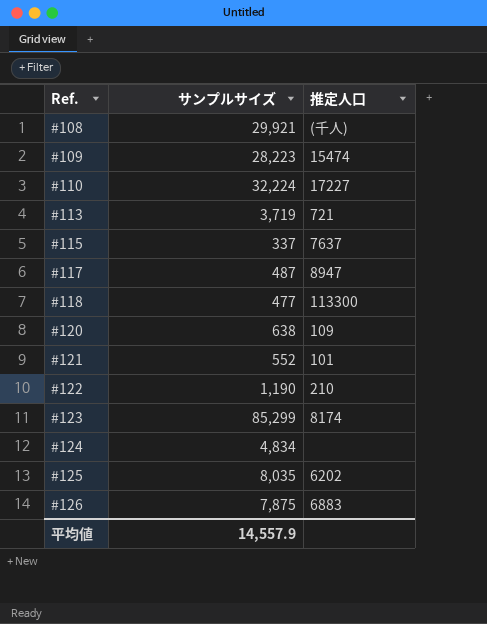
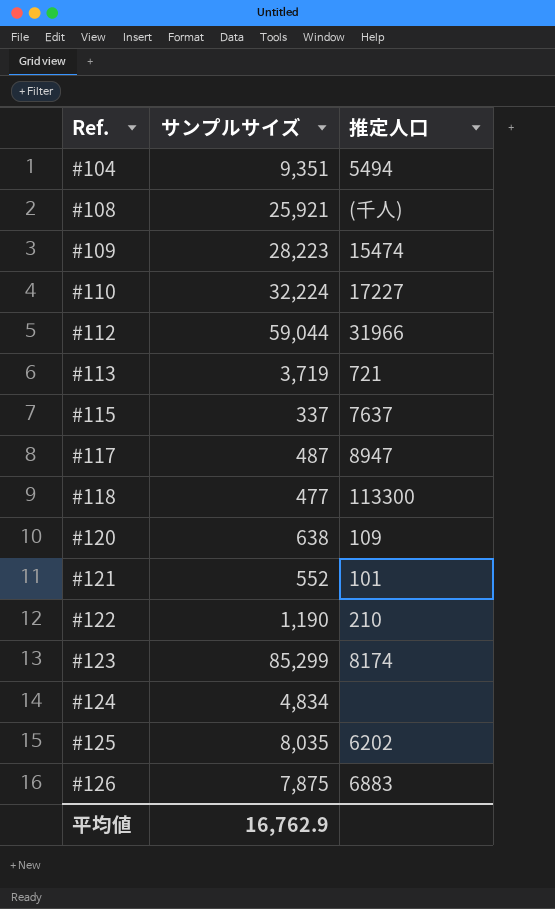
row #104: none -> 9,351 | 5494
#108 | サンプルサイズ: 29,921 -> 25,921
row #112: none -> 59,044 | 31966
平均値 | サンプルサイズ: 14,557.9 -> 16,762.9

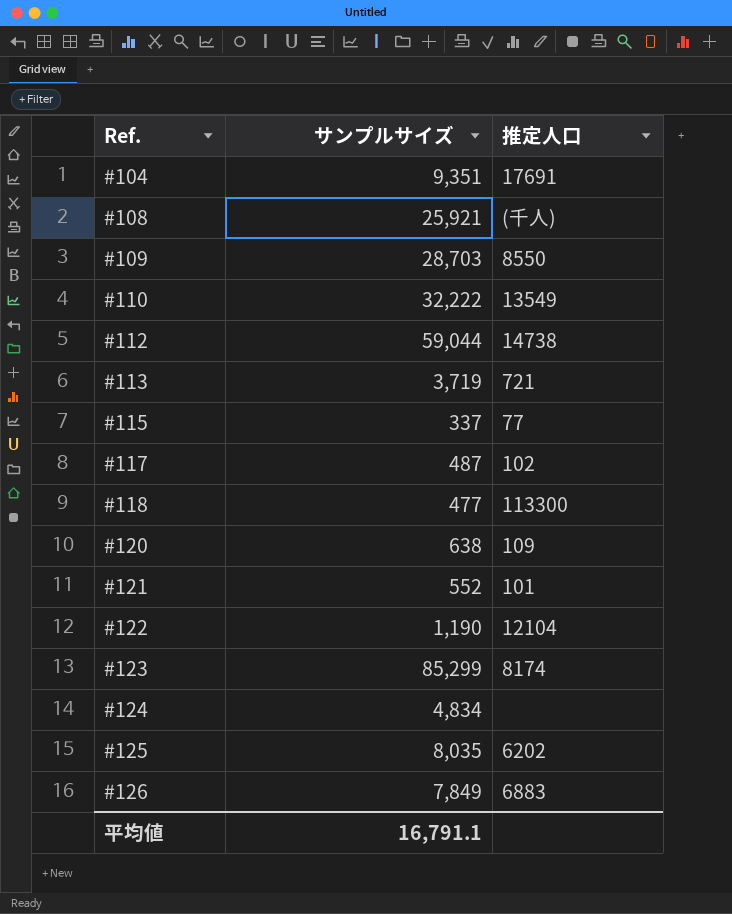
#104 | 推定人口: 5494 -> 17691
#109 | サンプルサイズ: 28,223 -> 28,703
#109 | 推定人口: 15474 -> 8550
#110 | サンプルサイズ: 32,224 -> 32,222
#110 | 推定人口: 17227 -> 13549
#112 | 推定人口: 31966 -> 14738
#115 | 推定人口: 7637 -> 77
#117 | 推定人口: 8947 -> 102
#122 | 推定人口: 210 -> 12104
#126 | サンプルサイズ: 7,875 -> 7,849
平均値 | サンプルサイズ: 16,762.9 -> 16,791.1

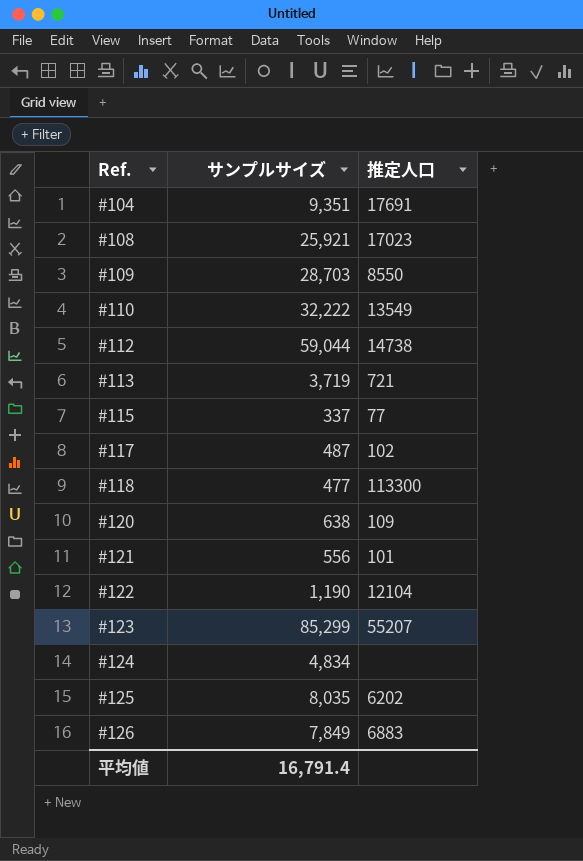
#108 | 推定人口: (千人) -> 17023
#121 | サンプルサイズ: 552 -> 556
#123 | 推定人口: 8174 -> 55207
平均値 | サンプルサイズ: 16,791.1 -> 16,791.4

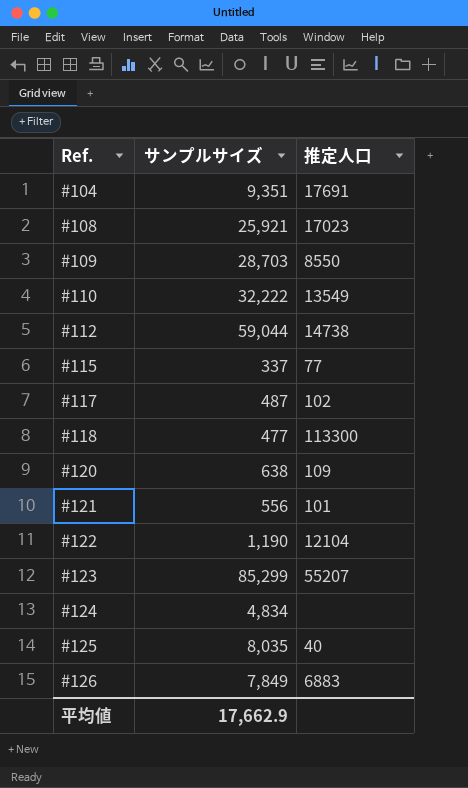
row #113: 3,719 | 721 -> none
#125 | 推定人口: 6202 -> 40
平均値 | サンプルサイズ: 16,791.4 -> 17,662.9

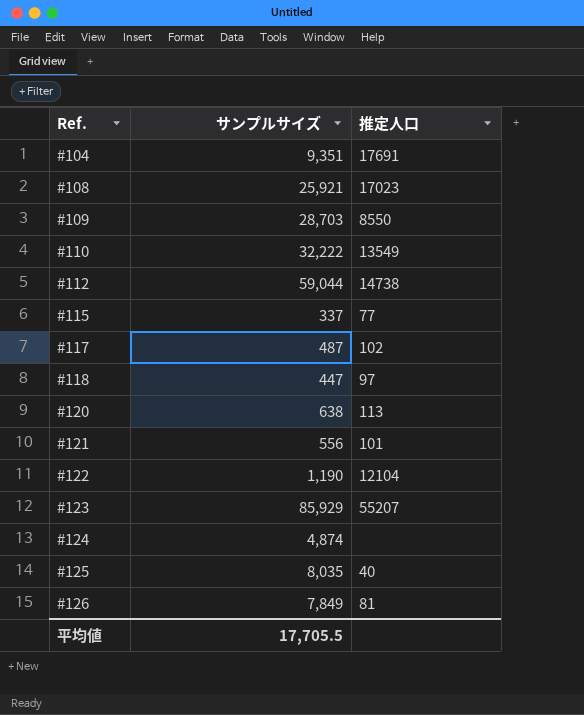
#118 | サンプルサイズ: 477 -> 447
#118 | 推定人口: 113300 -> 97
#120 | 推定人口: 109 -> 113
#123 | サンプルサイズ: 85,299 -> 85,929
#124 | サンプルサイズ: 4,834 -> 4,874
#126 | 推定人口: 6883 -> 81
平均値 | サンプルサイズ: 17,662.9 -> 17,705.5

